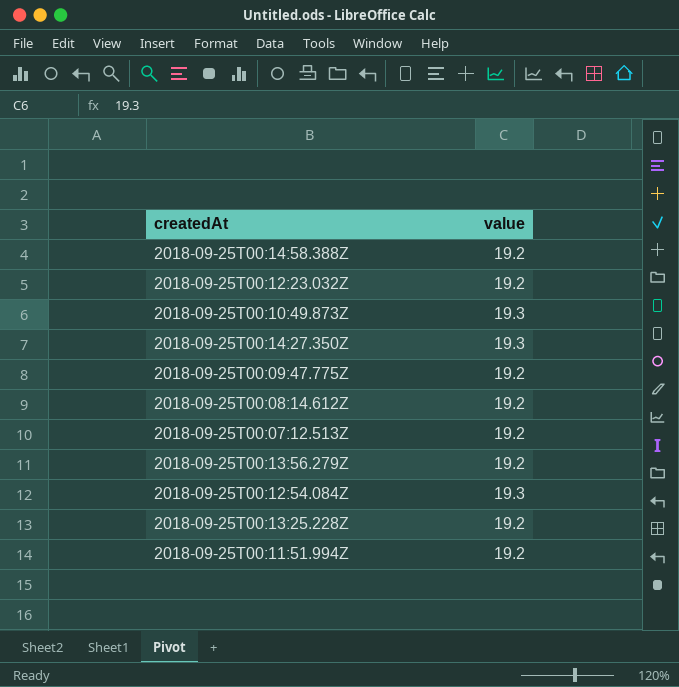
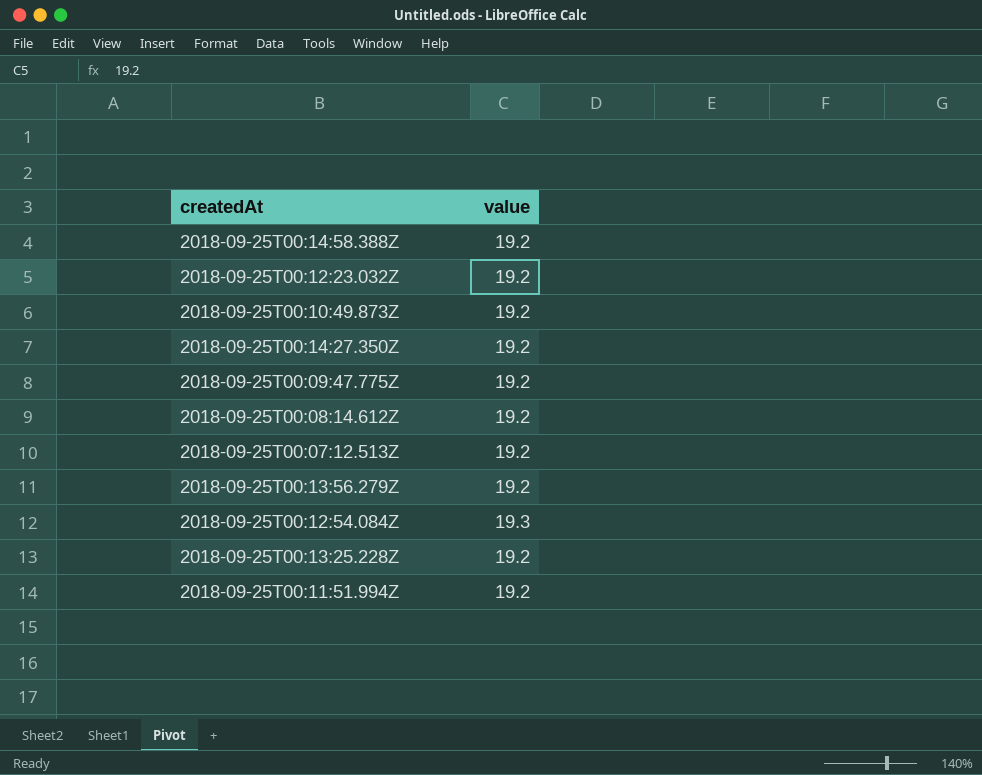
2018-09-25T00:10:49.873Z | value: 19.3 -> 19.2
2018-09-25T00:14:27.350Z | value: 19.3 -> 19.2

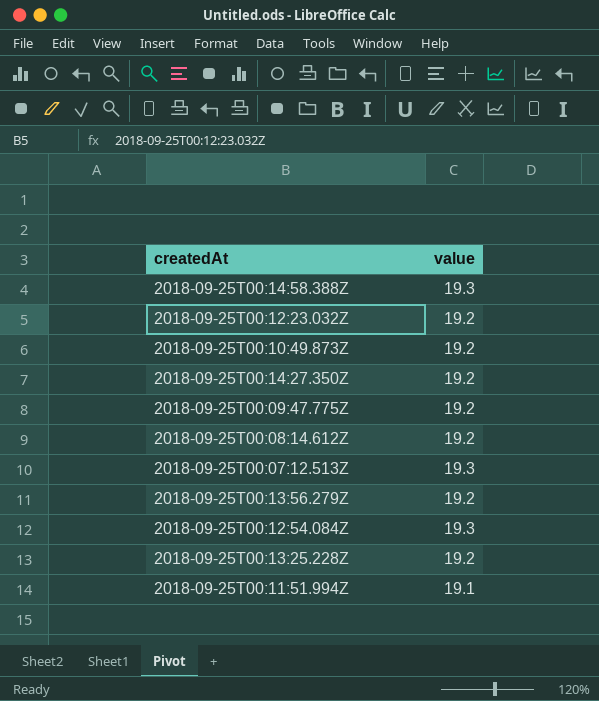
2018-09-25T00:14:58.388Z | value: 19.2 -> 19.3
2018-09-25T00:07:12.513Z | value: 19.2 -> 19.3
2018-09-25T00:11:51.994Z | value: 19.2 -> 19.1

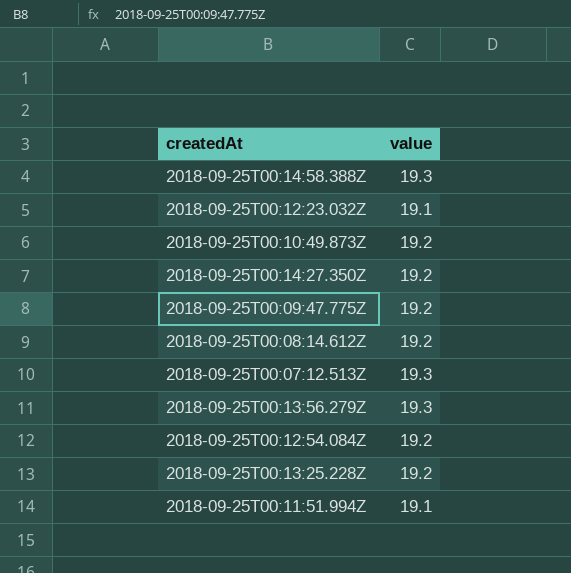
2018-09-25T00:12:23.032Z | value: 19.2 -> 19.1
2018-09-25T00:13:56.279Z | value: 19.2 -> 19.3
2018-09-25T00:12:54.084Z | value: 19.3 -> 19.2

